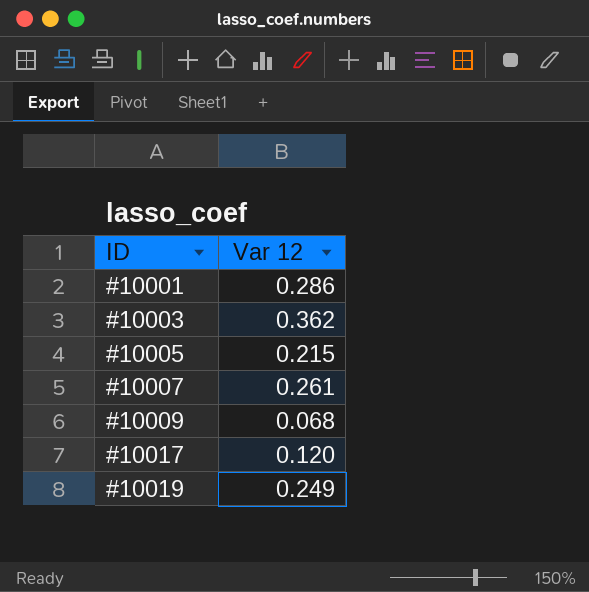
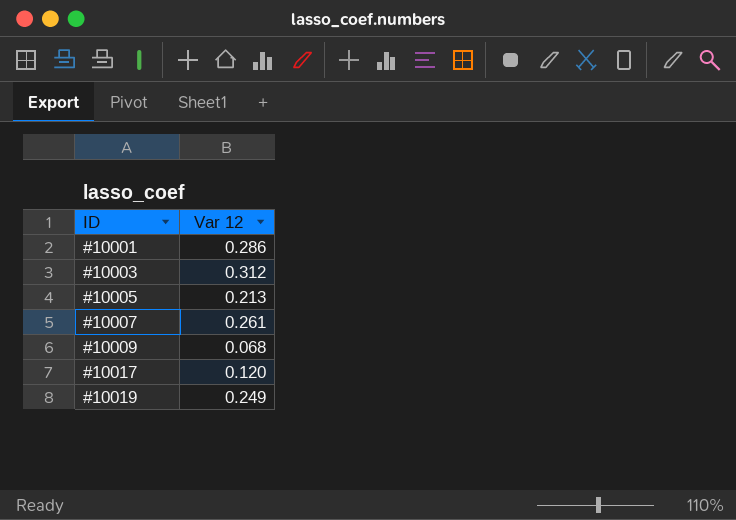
#10003 | Var 12: 0.362 -> 0.312
#10005 | Var 12: 0.215 -> 0.213

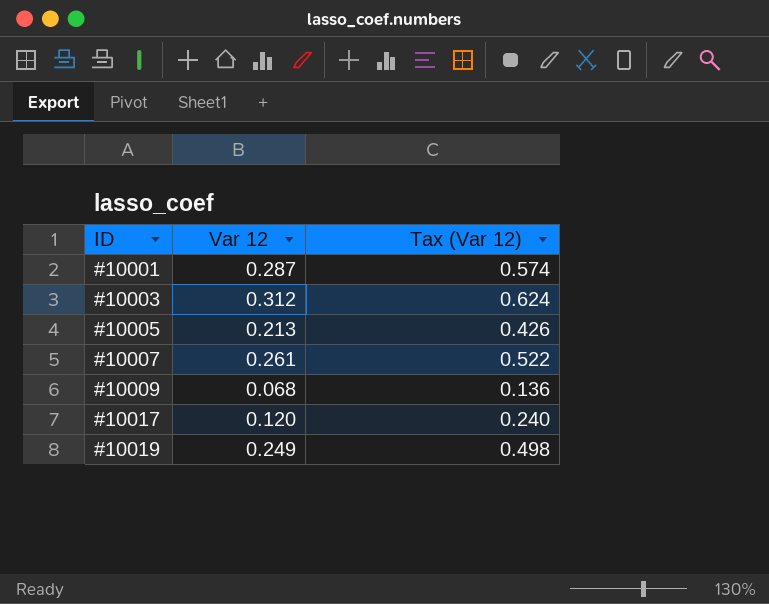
column Tax (Var 12) | formula: none -> [Var 12] * 2
#10001 | Var 12: 0.286 -> 0.287

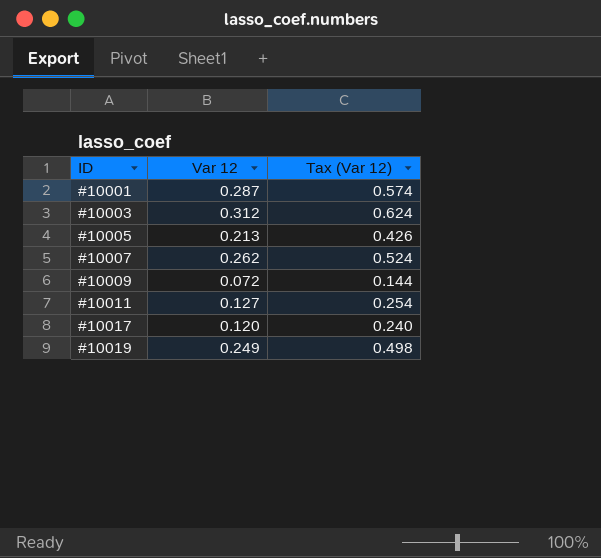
#10007 | Var 12: 0.261 -> 0.262
#10007 | Tax (Var 12): 0.522 -> 0.524
#10009 | Var 12: 0.068 -> 0.072
#10009 | Tax (Var 12): 0.136 -> 0.144
row #10011: none -> 0.127 | 0.254

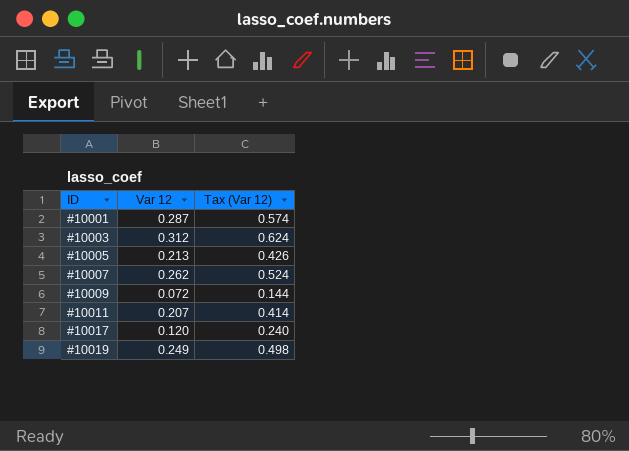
#10011 | Var 12: 0.127 -> 0.207
#10011 | Tax (Var 12): 0.254 -> 0.414

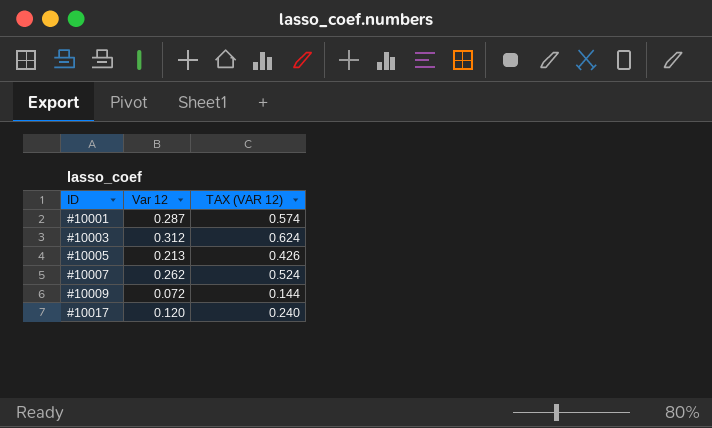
column name: Tax (Var 12) -> TAX (VAR 12)
row #10011: 0.207 | 0.414 -> none
row #10019: 0.249 | 0.498 -> none

